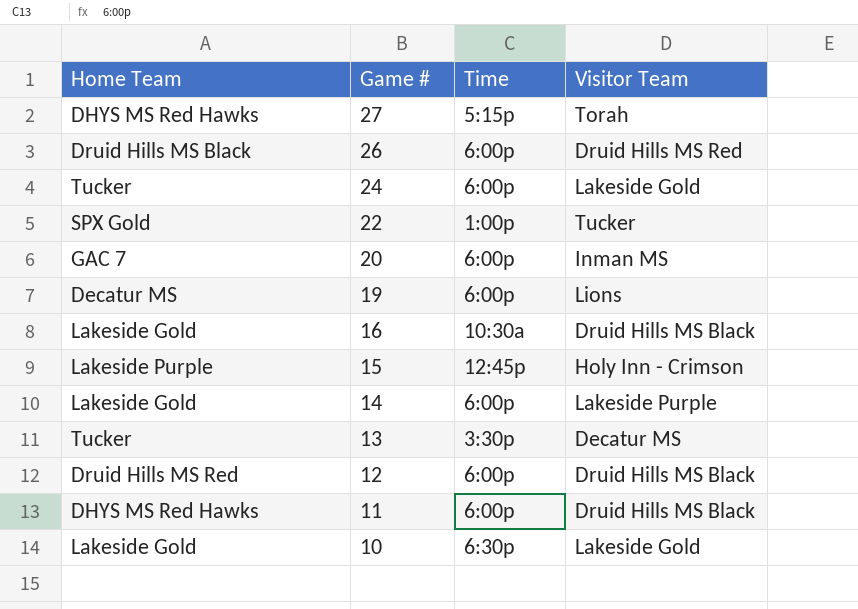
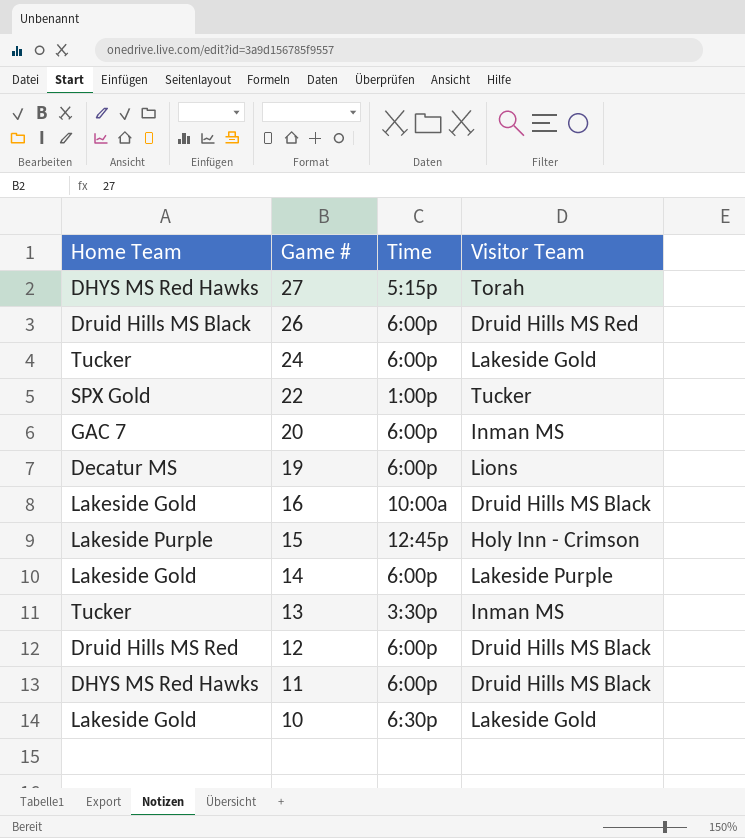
16 | Time: 10:30a -> 10:00a
13 | Visitor Team: Decatur MS -> Inman MS

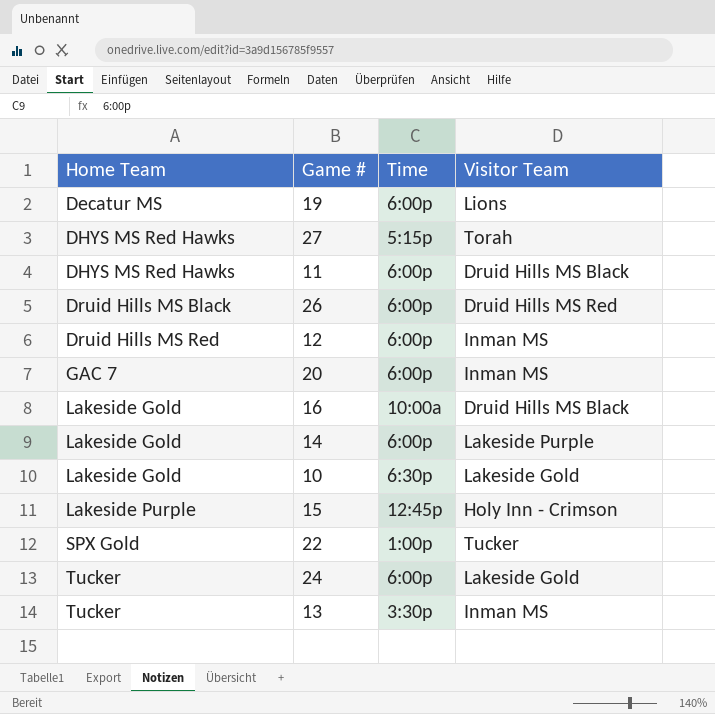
row order: Game # descending -> Home Team ascending
12 | Visitor Team: Druid Hills MS Black -> Inman MS

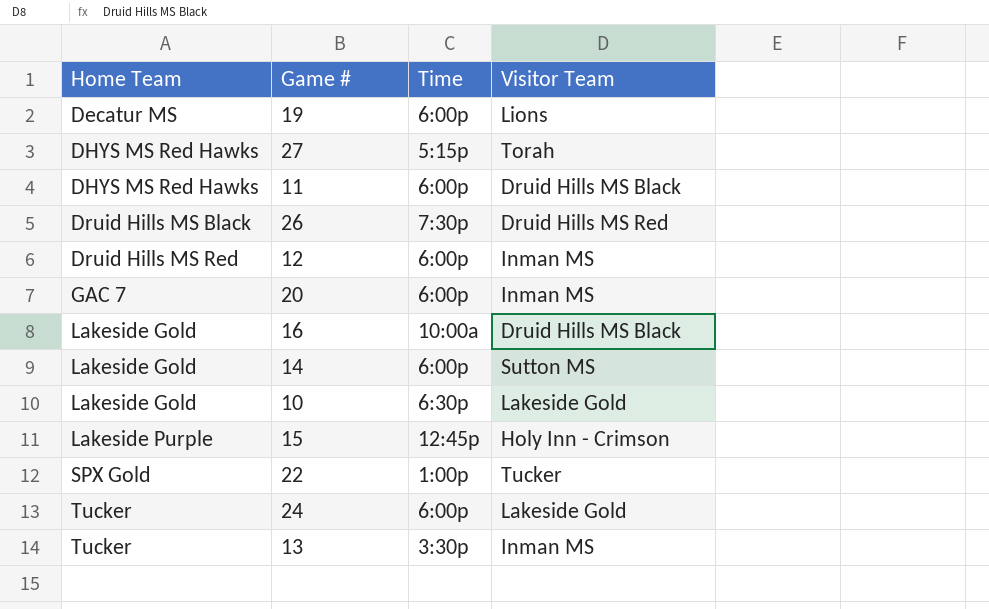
26 | Time: 6:00p -> 7:30p
14 | Visitor Team: Lakeside Purple -> Sutton MS

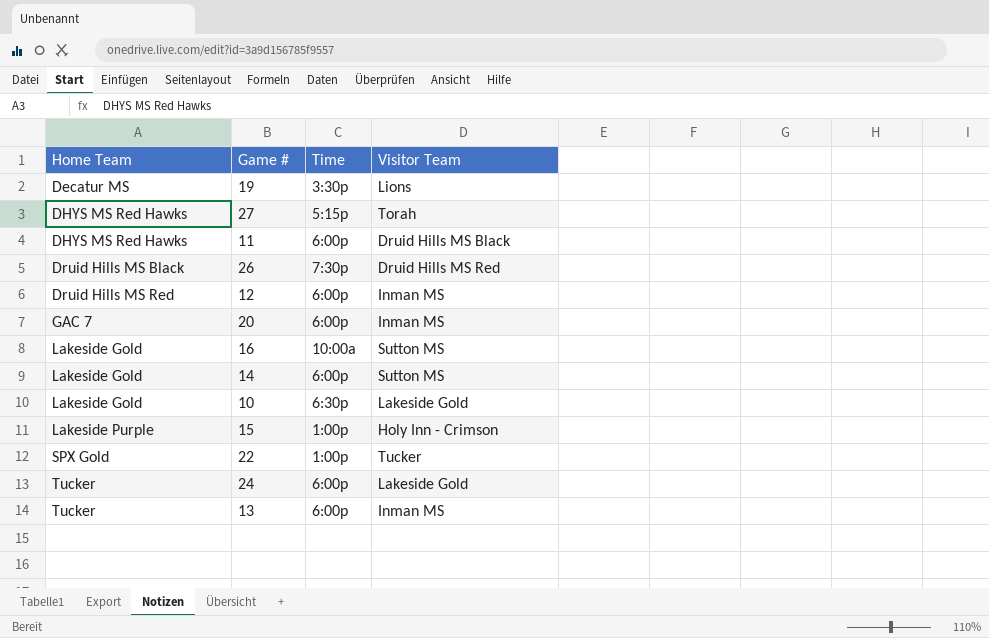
19 | Time: 6:00p -> 3:30p
16 | Visitor Team: Druid Hills MS Black -> Sutton MS
15 | Time: 12:45p -> 1:00p
13 | Time: 3:30p -> 6:00p

